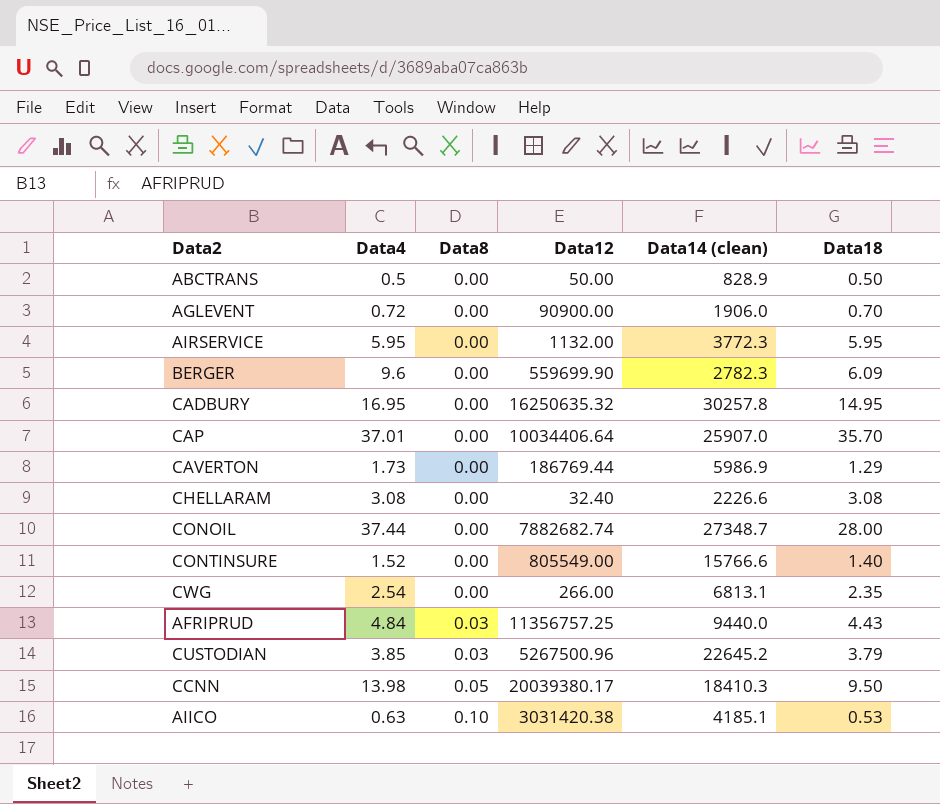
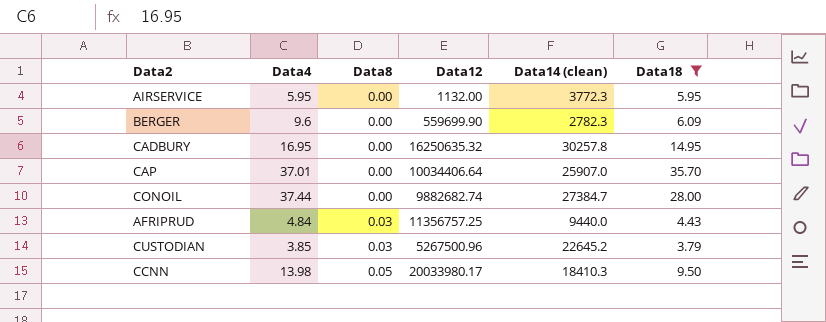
filter: none -> Data18 >= 3.79
CONOIL | Data12: 7882682.74 -> 9882682.74
CONOIL | Data14 (clean): 27348.7 -> 27384.7
CCNN | Data12: 20039380.17 -> 20033980.17

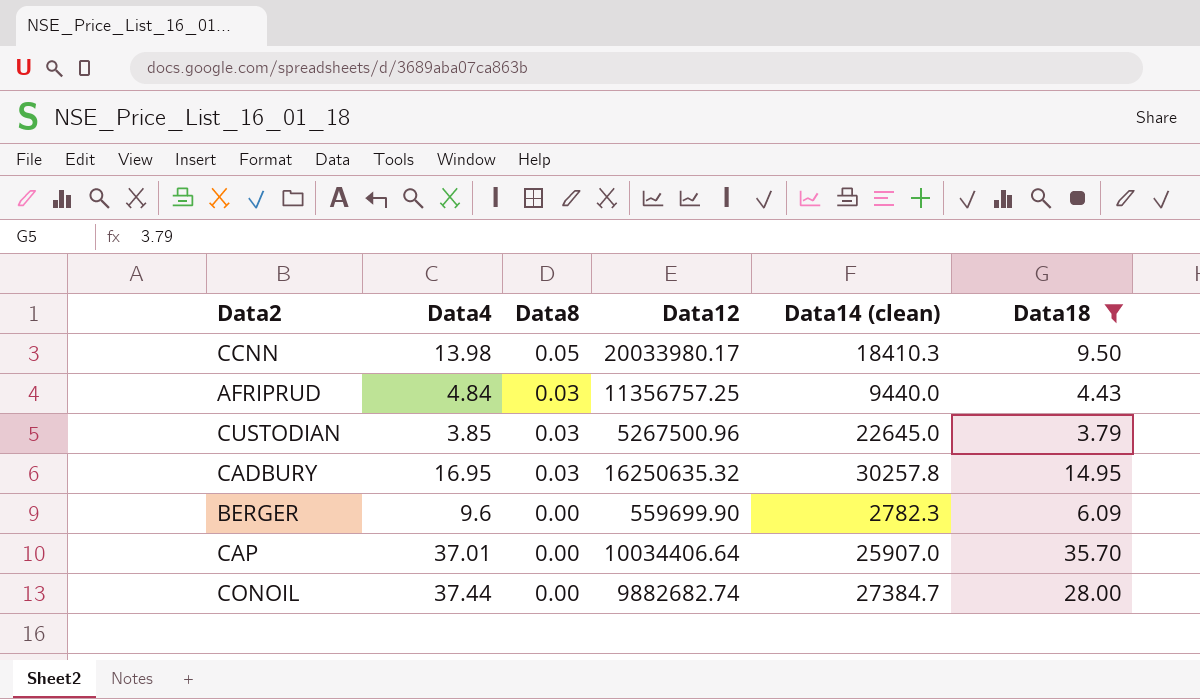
row order: Data8 ascending -> Data8 descending
row AIRSERVICE: 5.95 | 0.00 | 1132.00 | 3772.3 | 5.95 -> none
CUSTODIAN | Data14 (clean): 22645.2 -> 22645.0
CADBURY | Data8: 0.00 -> 0.03

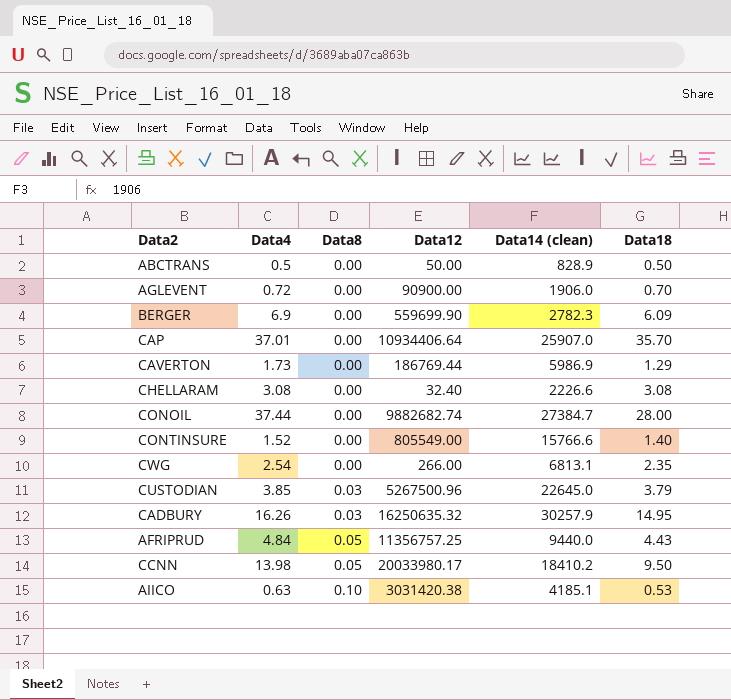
filter: Data18 >= 3.79 -> none
row order: Data8 descending -> Data8 ascending
BERGER | Data4: 9.6 -> 6.9
CAP | Data12: 10034406.64 -> 10934406.64
CADBURY | Data4: 16.95 -> 16.26
CADBURY | Data14 (clean): 30257.8 -> 30257.9
AFRIPRUD | Data8: 0.03 -> 0.05
CCNN | Data14 (clean): 18410.3 -> 18410.2

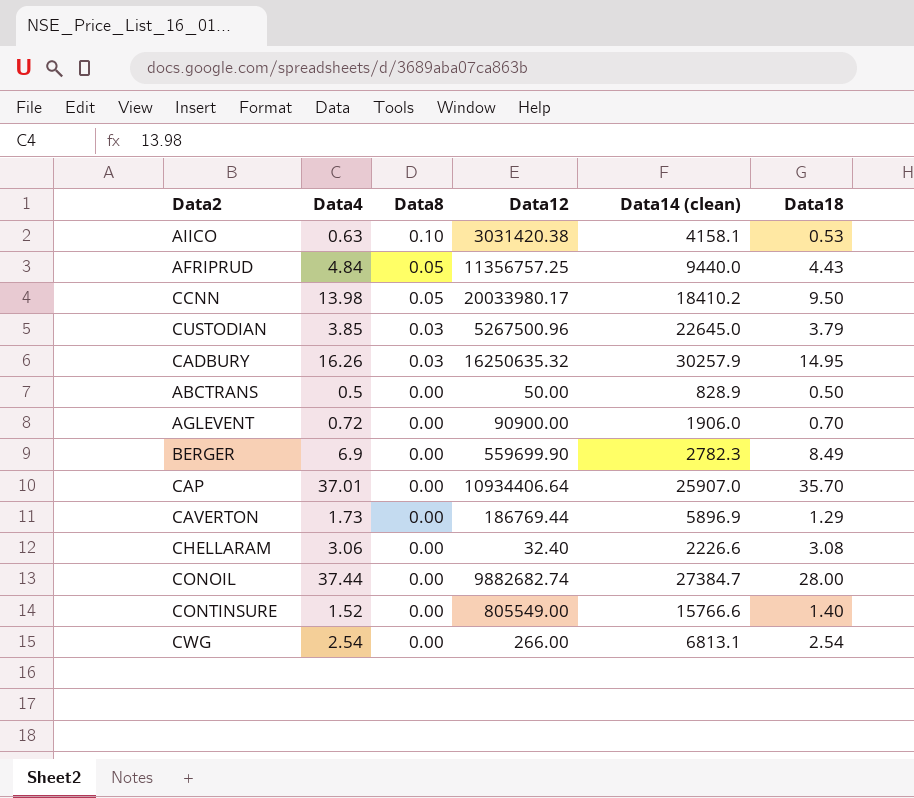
row order: Data8 ascending -> Data8 descending
AIICO | Data14 (clean): 4185.1 -> 4158.1
BERGER | Data18: 6.09 -> 8.49
CAVERTON | Data14 (clean): 5986.9 -> 5896.9
CHELLARAM | Data4: 3.08 -> 3.06
CWG | Data18: 2.35 -> 2.54

